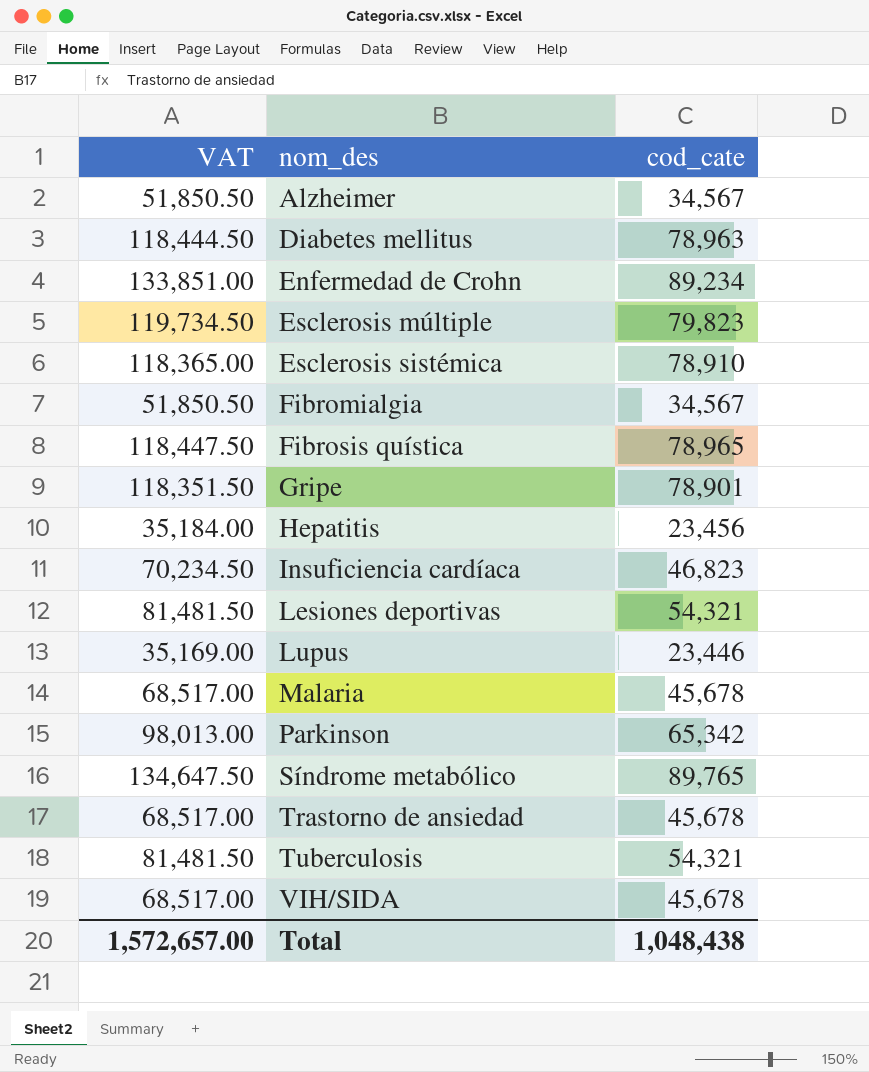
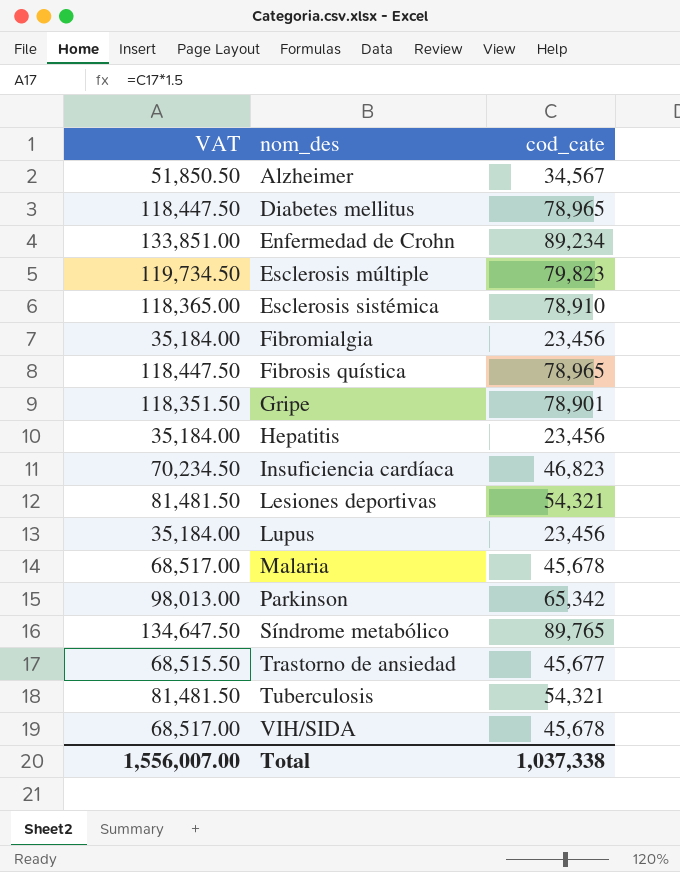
Diabetes mellitus | VAT: 118,444.50 -> 118,447.50
Diabetes mellitus | cod_cate: 78,963 -> 78,965
Fibromialgia | VAT: 51,850.50 -> 35,184.00
Fibromialgia | cod_cate: 34,567 -> 23,456
Lupus | VAT: 35,169.00 -> 35,184.00
Lupus | cod_cate: 23,446 -> 23,456
Trastorno de ansiedad | VAT: 68,517.00 -> 68,515.50
Trastorno de ansiedad | cod_cate: 45,678 -> 45,677
Total | VAT: 1,572,657.00 -> 1,556,007.00
Total | cod_cate: 1,048,438 -> 1,037,338

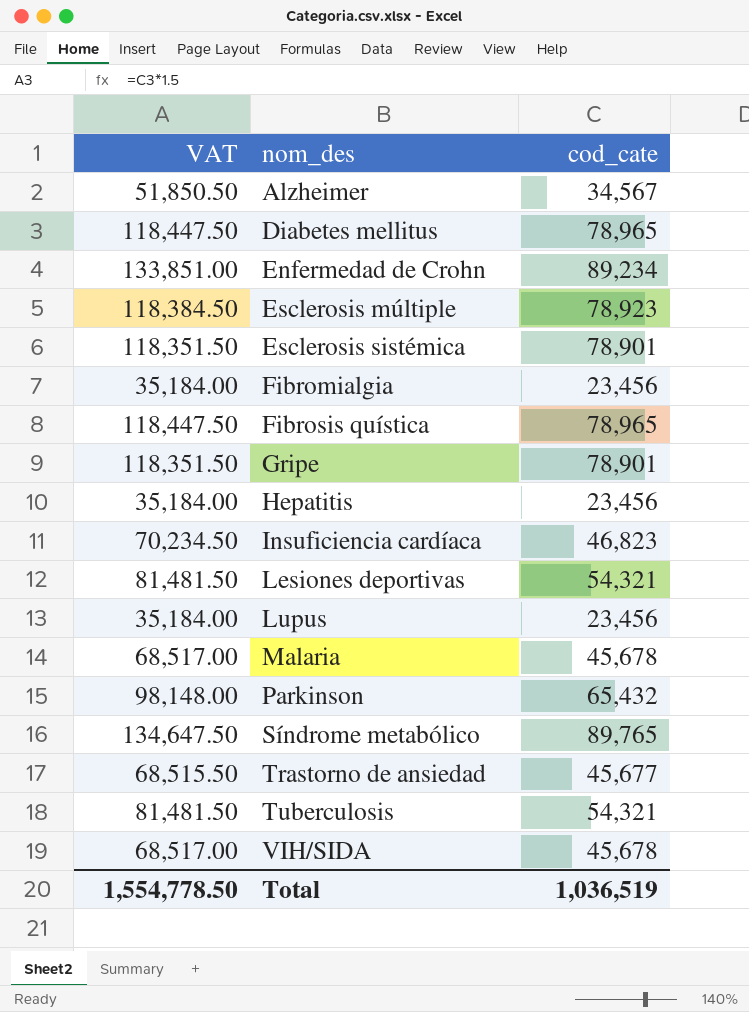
Esclerosis múltiple | VAT: 119,734.50 -> 118,384.50
Esclerosis múltiple | cod_cate: 79,823 -> 78,923
Esclerosis sistémica | VAT: 118,365.00 -> 118,351.50
Esclerosis sistémica | cod_cate: 78,910 -> 78,901
Parkinson | VAT: 98,013.00 -> 98,148.00
Parkinson | cod_cate: 65,342 -> 65,432
Total | VAT: 1,556,007.00 -> 1,554,778.50
Total | cod_cate: 1,037,338 -> 1,036,519

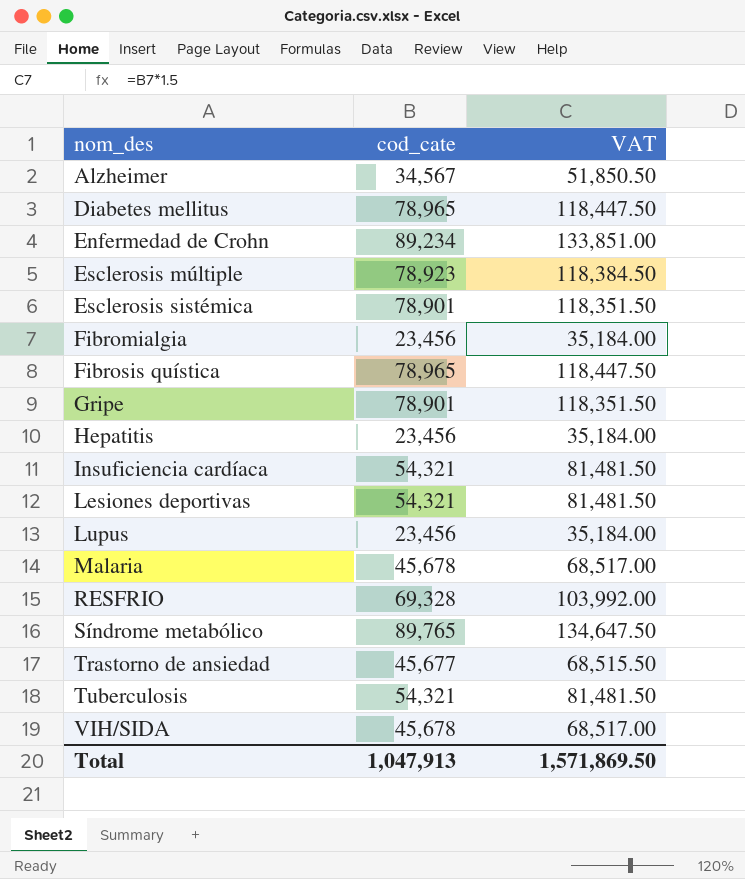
column VAT | position: 1 -> 3
row Parkinson: 98,148.00 | 65,432 -> none
Insuficiencia cardíaca | cod_cate: 46,823 -> 54,321
Insuficiencia cardíaca | VAT: 70,234.50 -> 81,481.50
row RESFRIO: none -> 69,328 | 103,992.00
Total | cod_cate: 1,036,519 -> 1,047,913
Total | VAT: 1,554,778.50 -> 1,571,869.50

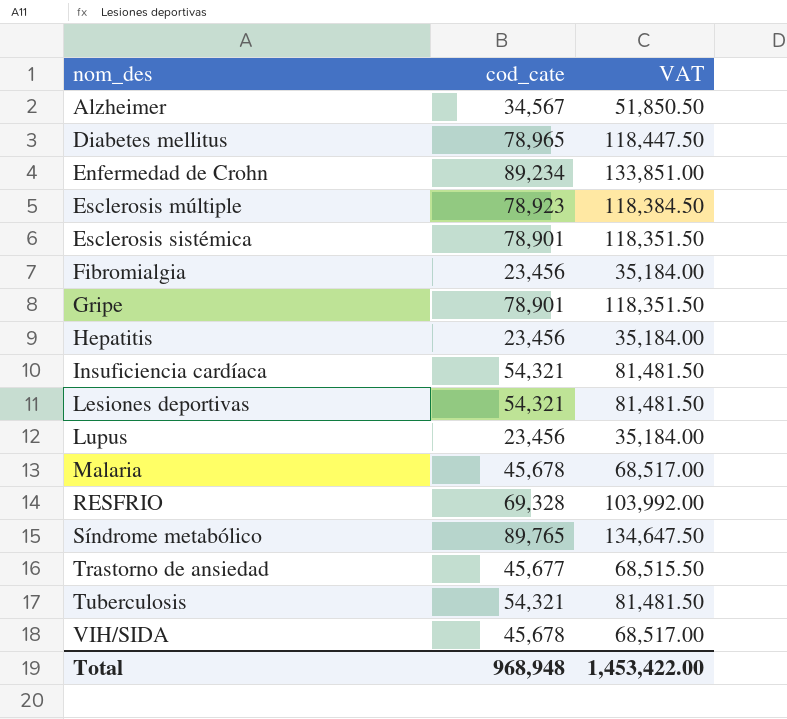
row Fibrosis quística: 78,965 | 118,447.50 -> none
Total | cod_cate: 1,047,913 -> 968,948
Total | VAT: 1,571,869.50 -> 1,453,422.00

